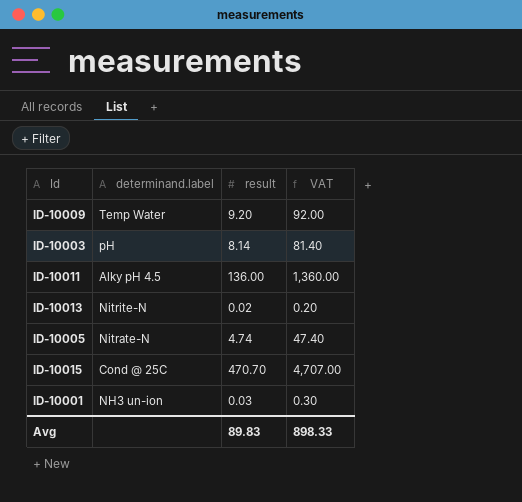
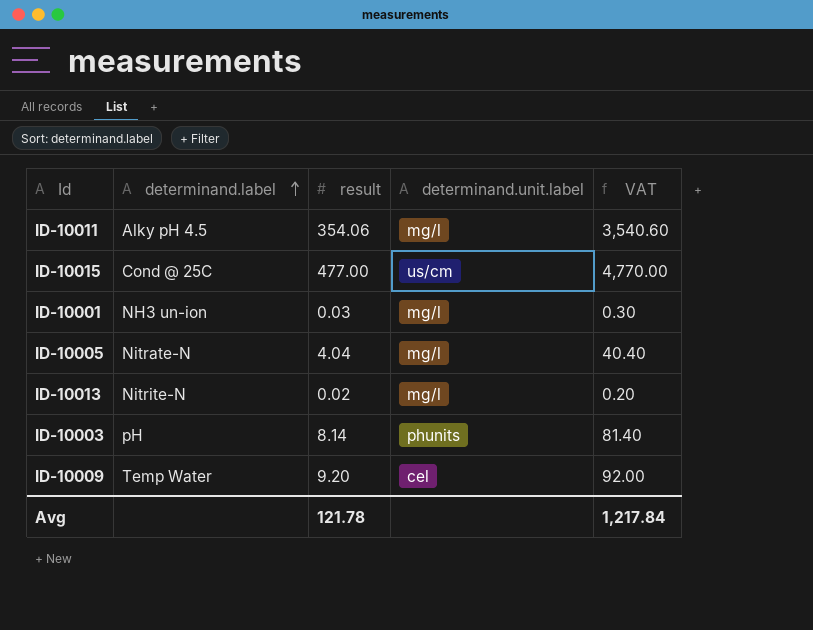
row order: none -> determinand.label ascending
column determinand.unit.label | position: none -> 4
ID-10011 | result: 136.00 -> 354.06
ID-10011 | VAT: 1,360.00 -> 3,540.60
ID-10015 | result: 470.70 -> 477.00
ID-10015 | VAT: 4,707.00 -> 4,770.00
ID-10005 | result: 4.74 -> 4.04
ID-10005 | VAT: 47.40 -> 40.40
Avg | result: 89.83 -> 121.78
Avg | VAT: 898.33 -> 1,217.84

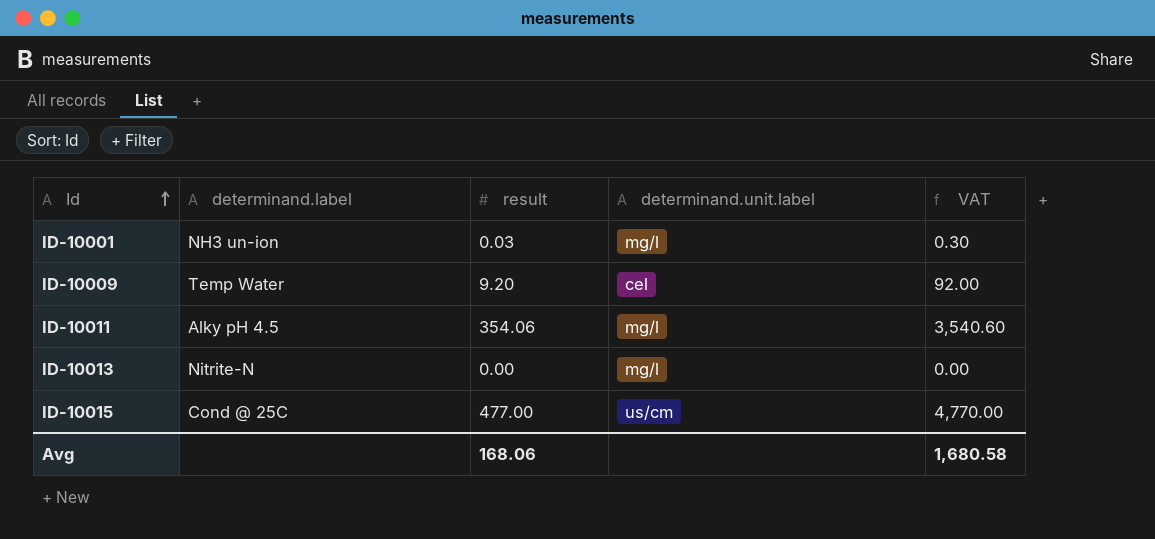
row order: determinand.label ascending -> Id ascending
row ID-10005: Nitrate-N | 4.04 | mg/l | 40.40 -> none
row ID-10003: pH | 8.14 | phunits | 81.40 -> none
ID-10013 | result: 0.02 -> 0.00
ID-10013 | VAT: 0.20 -> 0.00
Avg | result: 121.78 -> 168.06
Avg | VAT: 1,217.84 -> 1,680.58

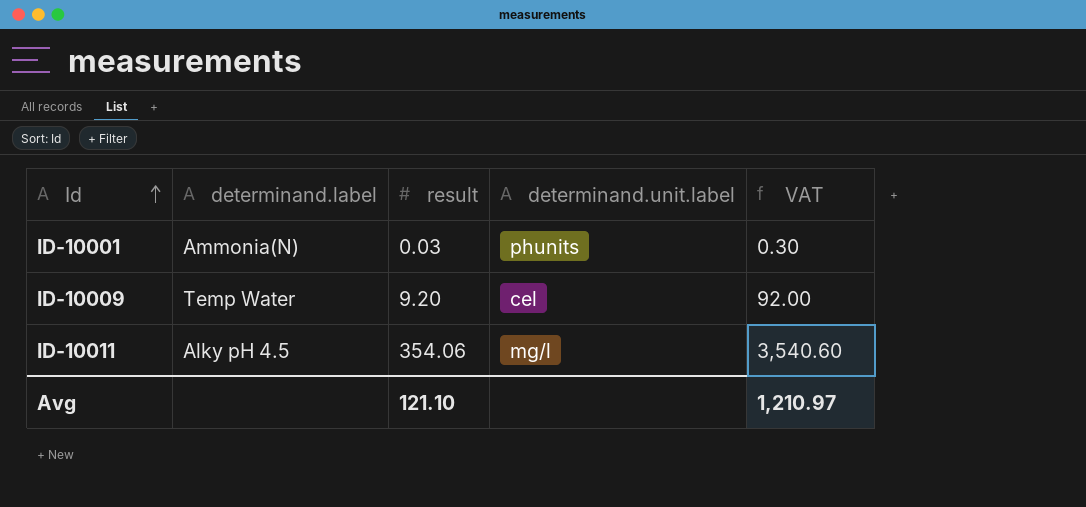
row ID-10013: Nitrite-N | 0.00 | mg/l | 0.00 -> none
row ID-10015: Cond @ 25C | 477.00 | us/cm | 4,770.00 -> none
ID-10001 | determinand.label: NH3 un-ion -> Ammonia(N)
ID-10001 | determinand.unit.label: mg/l -> phunits
Avg | result: 168.06 -> 121.10
Avg | VAT: 1,680.58 -> 1,210.97

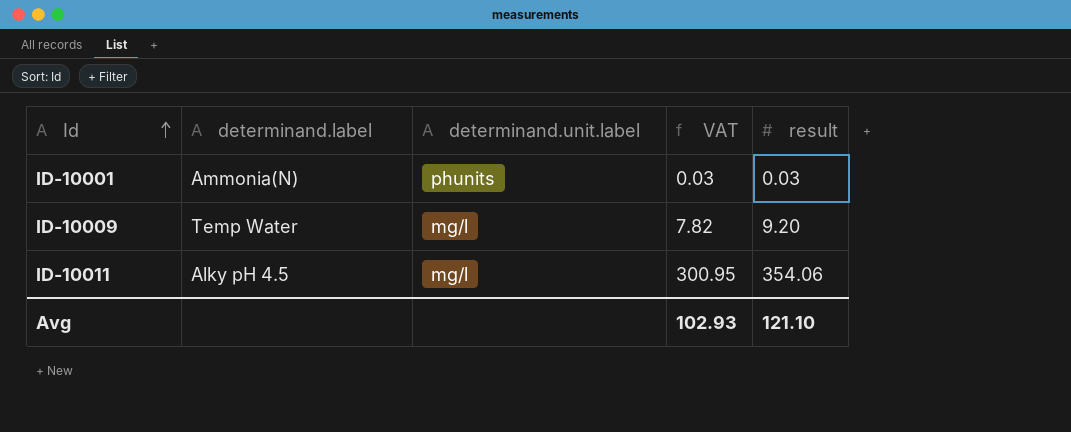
column VAT | formula: [result] * 10 -> [result] * 0.85
column result | position: 3 -> 5
ID-10009 | determinand.unit.label: cel -> mg/l
Avg | VAT: 1,210.97 -> 102.93

